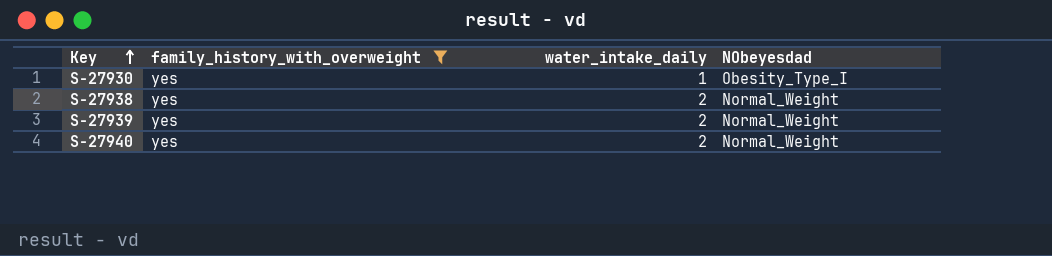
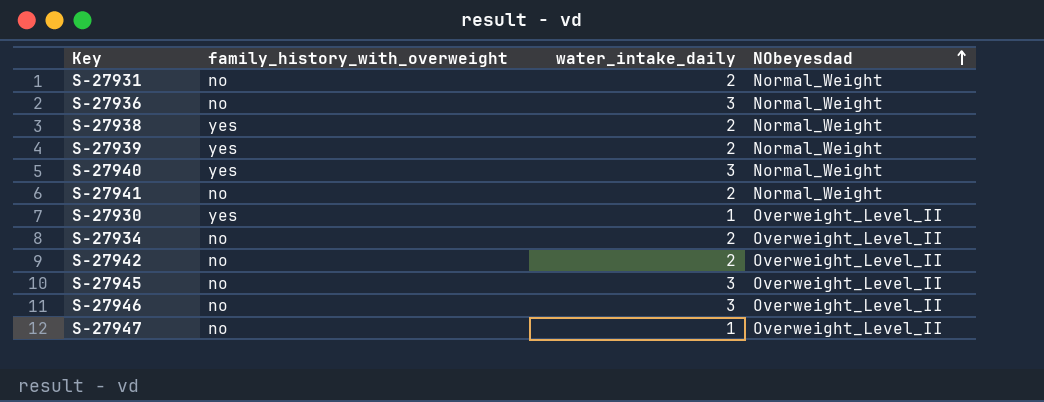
filter: family_history_with_overweight = yes -> none
row order: Key ascending -> NObeyesdad ascending
S-27940 | water_intake_daily: 2 -> 3
S-27930 | NObeyesdad: Obesity_Type_I -> Overweight_Level_II

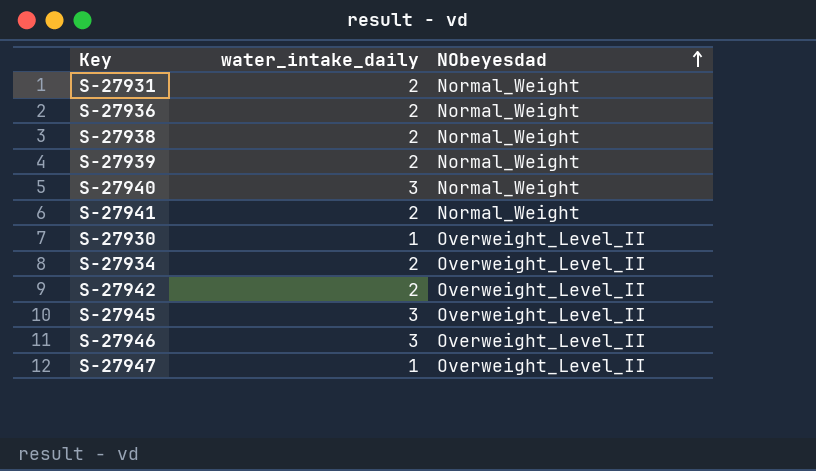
column family_history_with_overweight | position: 2 -> none
S-27936 | water_intake_daily: 3 -> 2

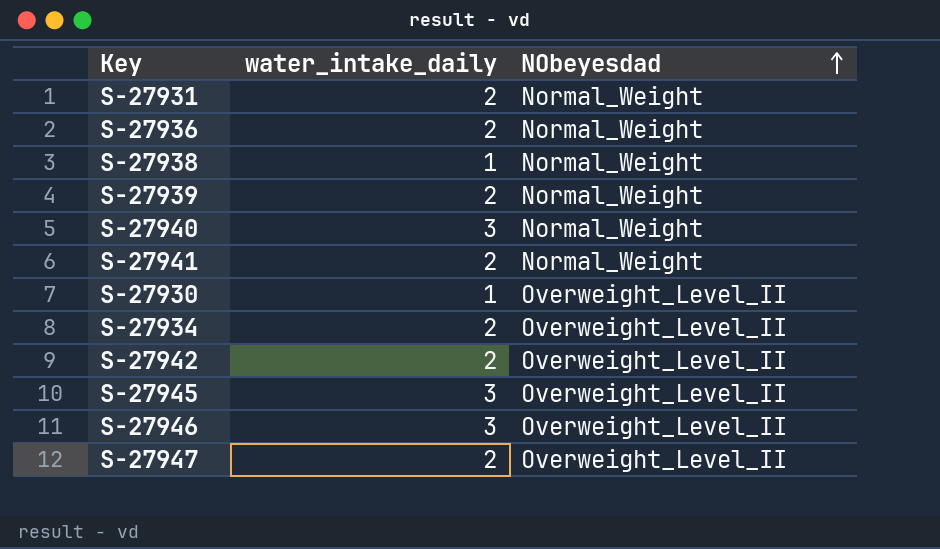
S-27938 | water_intake_daily: 2 -> 1
S-27947 | water_intake_daily: 1 -> 2

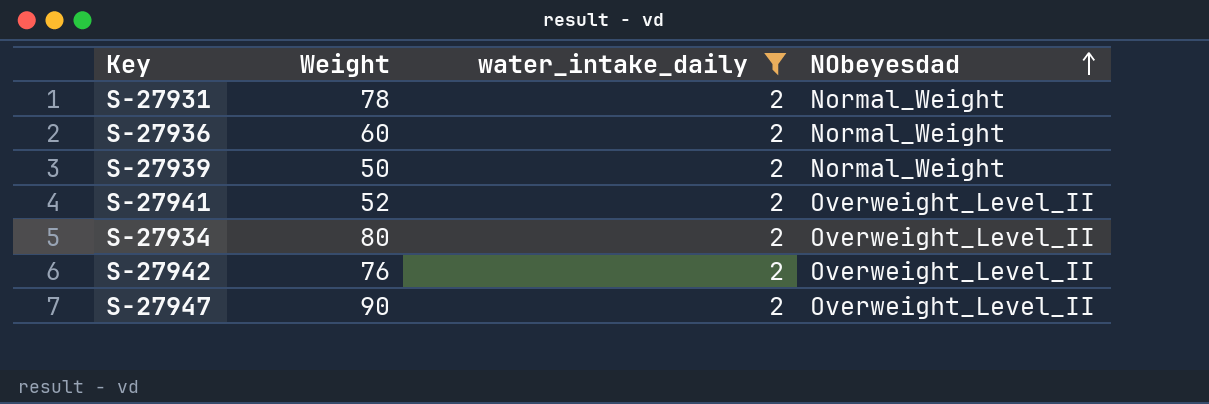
filter: none -> water_intake_daily = 2
column Weight | position: none -> 2
S-27941 | NObeyesdad: Normal_Weight -> Overweight_Level_II

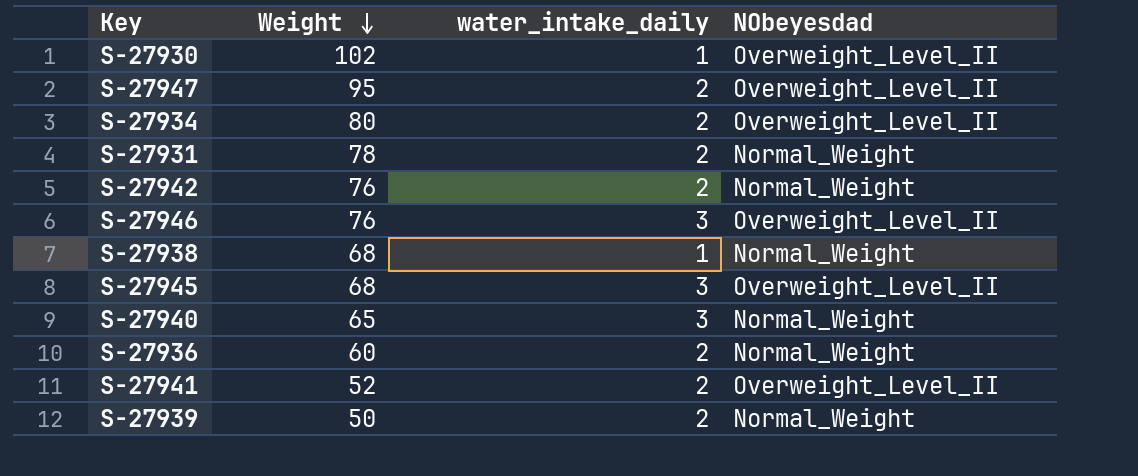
filter: water_intake_daily = 2 -> none
row order: NObeyesdad ascending -> Weight descending
S-27947 | Weight: 90 -> 95
S-27942 | NObeyesdad: Overweight_Level_II -> Normal_Weight

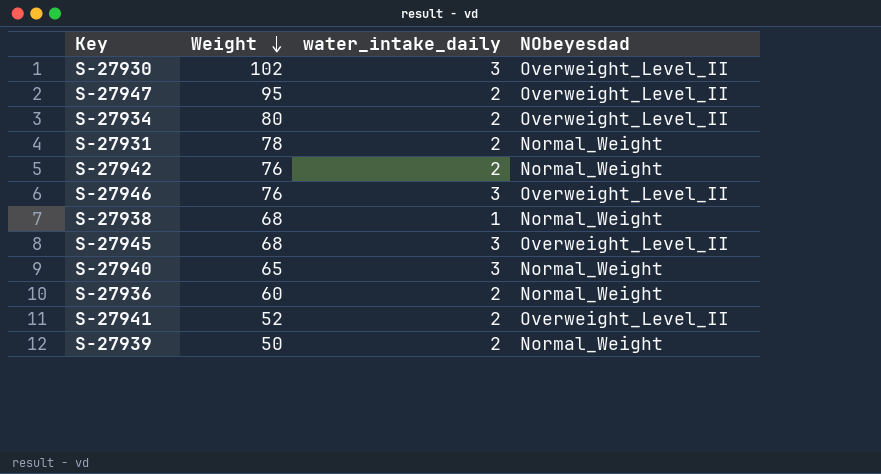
S-27930 | water_intake_daily: 1 -> 3

